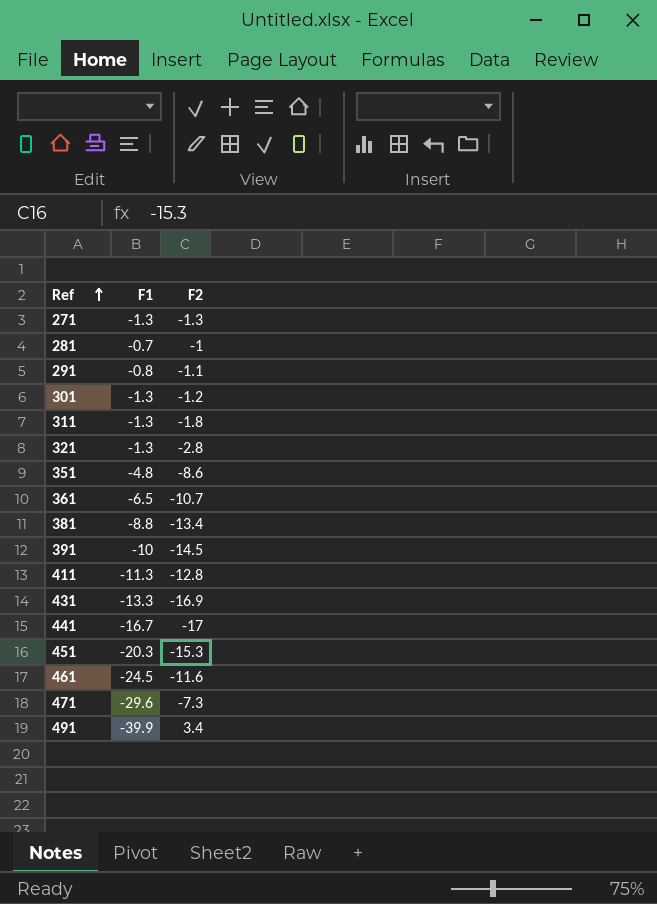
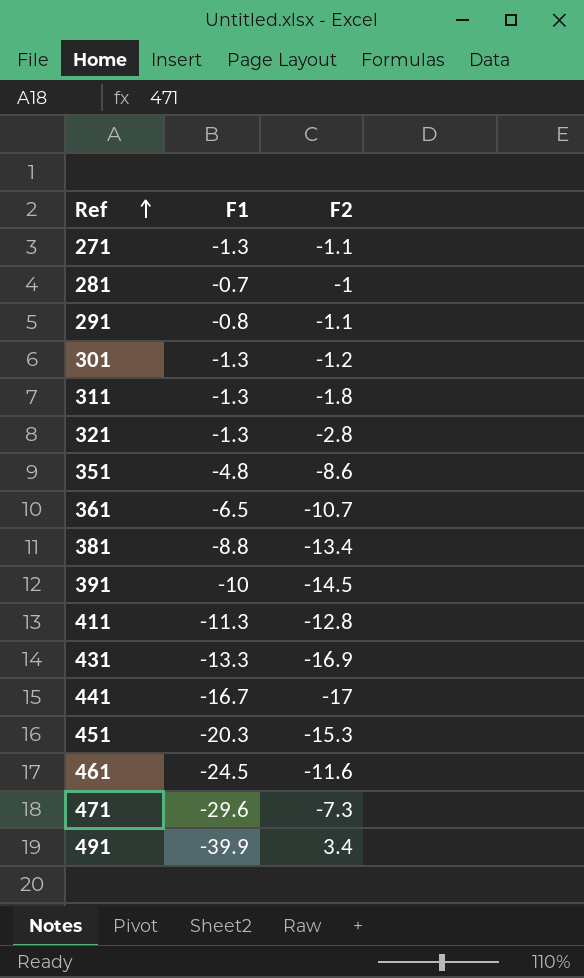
271 | F2: -1.3 -> -1.1

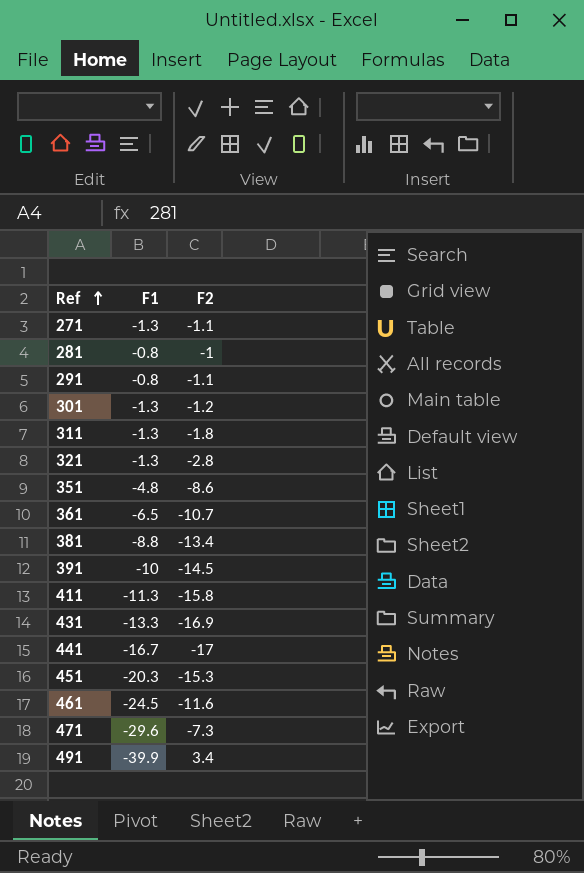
281 | F1: -0.7 -> -0.8
411 | F2: -12.8 -> -15.8

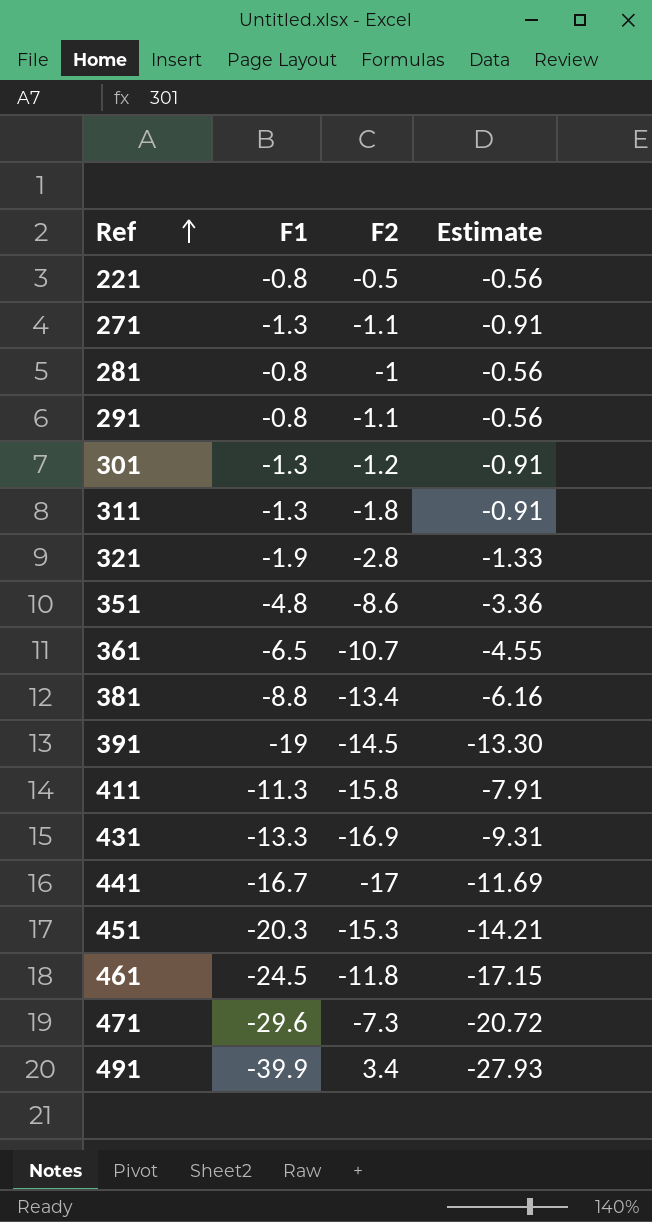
column Estimate | formula: none -> [F1] * 0.7
row 221: none -> -0.8 | -0.5 | -0.56
321 | F1: -1.3 -> -1.9
391 | F1: -10 -> -19
461 | F2: -11.6 -> -11.8

